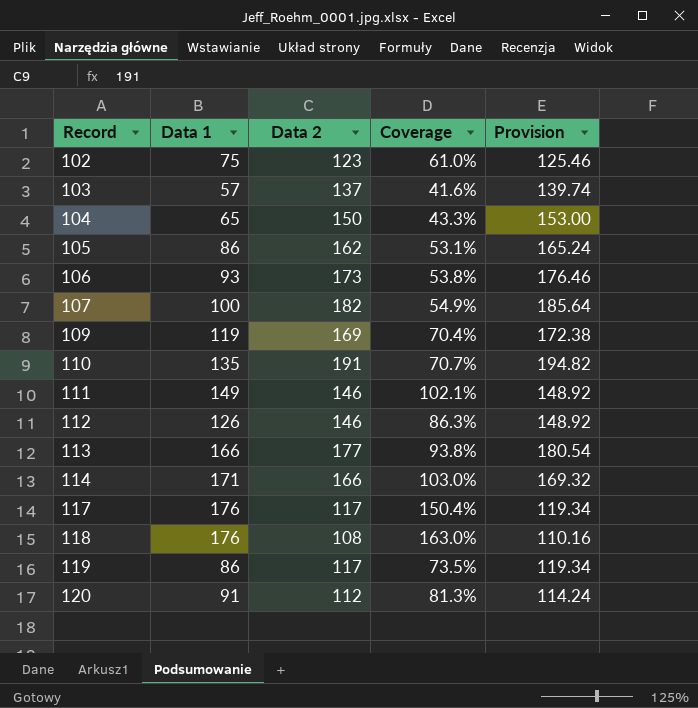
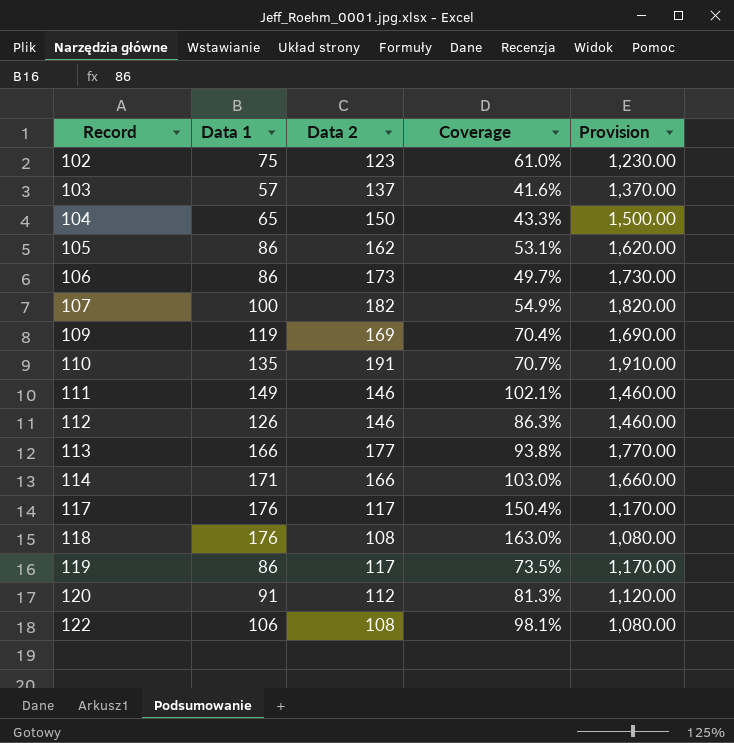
column Provision | formula: [Data 2] * 1.02 -> [Data 2] * 10
106 | Data 1: 93 -> 86
106 | Coverage: 53.8% -> 49.7%
row 122: none -> 106 | 108 | 98.1% | 1,080.00

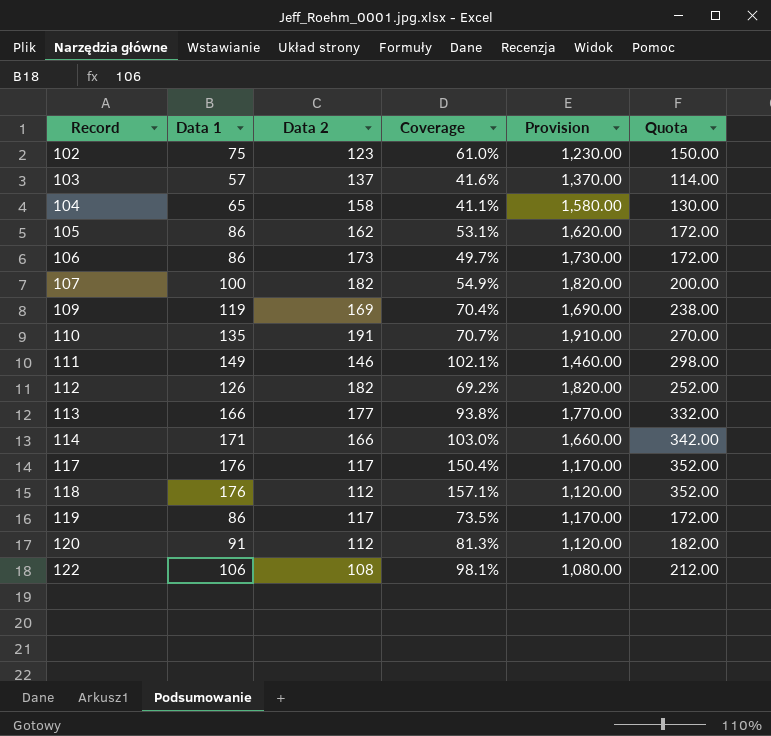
column Quota | formula: none -> [Data 1] * 2
104 | Data 2: 150 -> 158
104 | Coverage: 43.3% -> 41.1%
104 | Provision: 1,500.00 -> 1,580.00
112 | Data 2: 146 -> 182
112 | Coverage: 86.3% -> 69.2%
112 | Provision: 1,460.00 -> 1,820.00
118 | Data 2: 108 -> 112
118 | Coverage: 163.0% -> 157.1%
118 | Provision: 1,080.00 -> 1,120.00

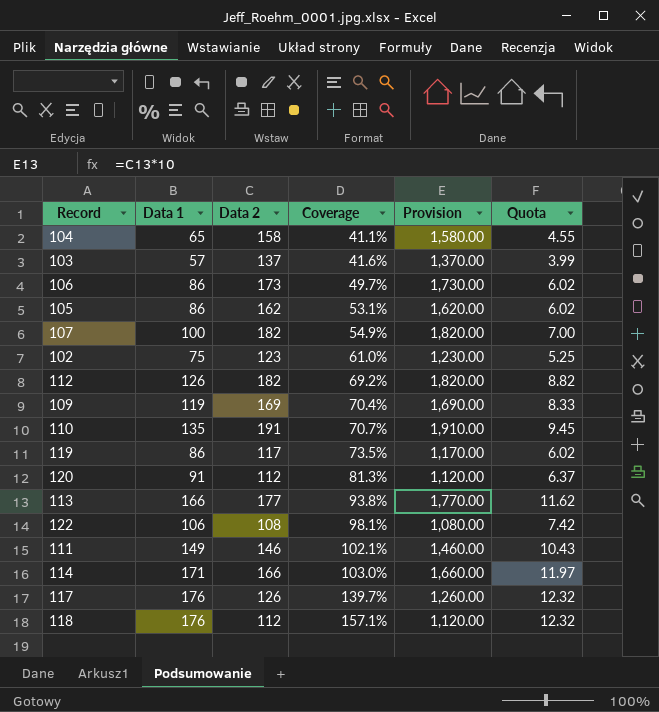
row order: Record ascending -> Coverage ascending
column Quota | formula: [Data 1] * 2 -> [Data 1] * 0.07
117 | Data 2: 117 -> 126
117 | Coverage: 150.4% -> 139.7%
117 | Provision: 1,170.00 -> 1,260.00

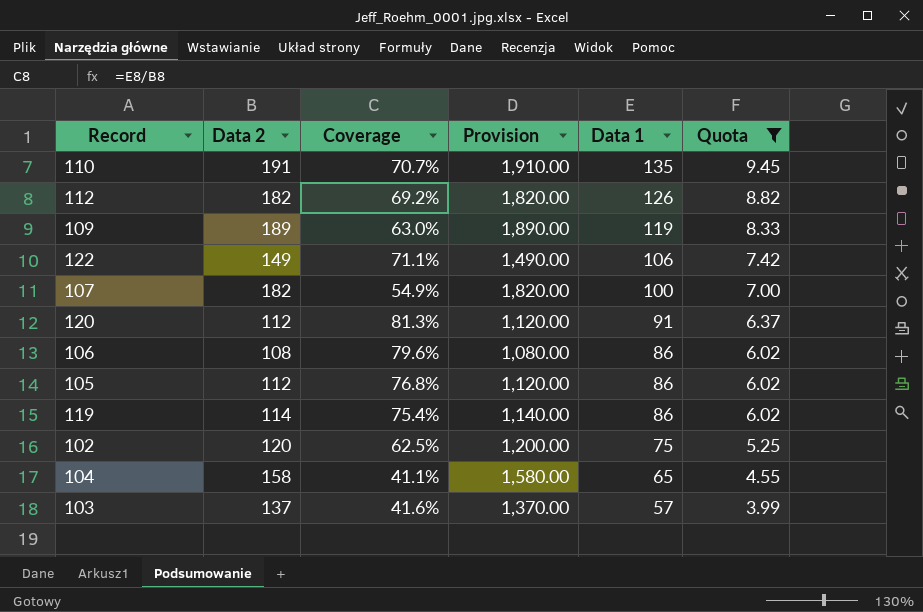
filter: none -> Quota <= 9.45
row order: Coverage ascending -> Data 1 descending
column Data 1 | position: 2 -> 5
109 | Data 2: 169 -> 189
109 | Coverage: 70.4% -> 63.0%
109 | Provision: 1,690.00 -> 1,890.00
122 | Data 2: 108 -> 149
122 | Coverage: 98.1% -> 71.1%
122 | Provision: 1,080.00 -> 1,490.00
106 | Data 2: 173 -> 108
106 | Coverage: 49.7% -> 79.6%
106 | Provision: 1,730.00 -> 1,080.00
105 | Data 2: 162 -> 112
105 | Coverage: 53.1% -> 76.8%
105 | Provision: 1,620.00 -> 1,120.00
119 | Data 2: 117 -> 114
119 | Coverage: 73.5% -> 75.4%
119 | Provision: 1,170.00 -> 1,140.00
102 | Data 2: 123 -> 120
102 | Coverage: 61.0% -> 62.5%
102 | Provision: 1,230.00 -> 1,200.00

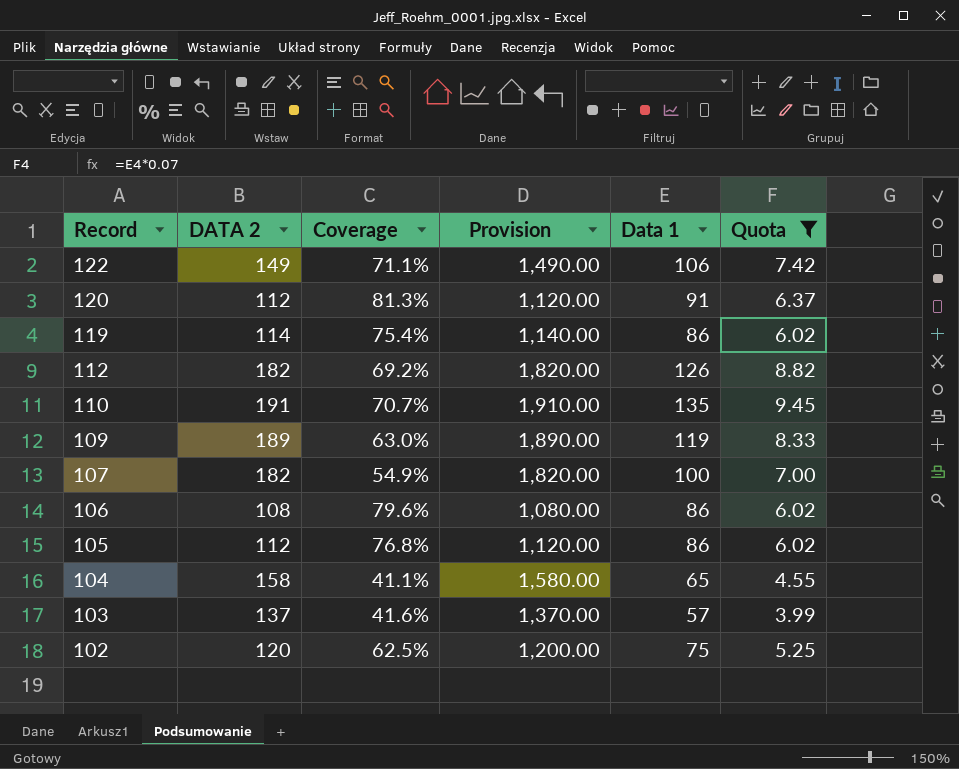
row order: Data 1 descending -> Record descending
column name: Data 2 -> DATA 2

